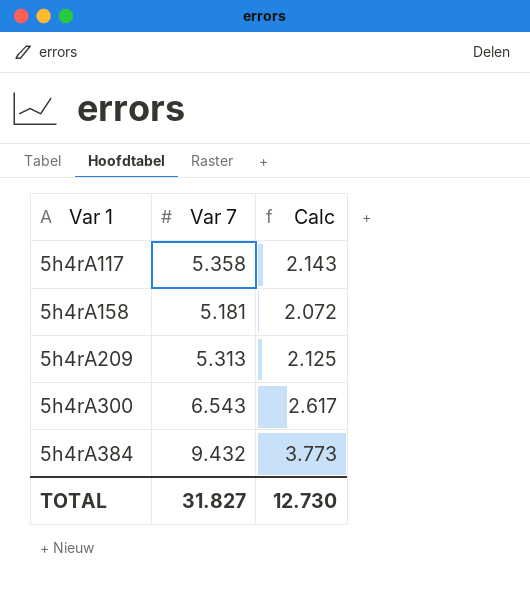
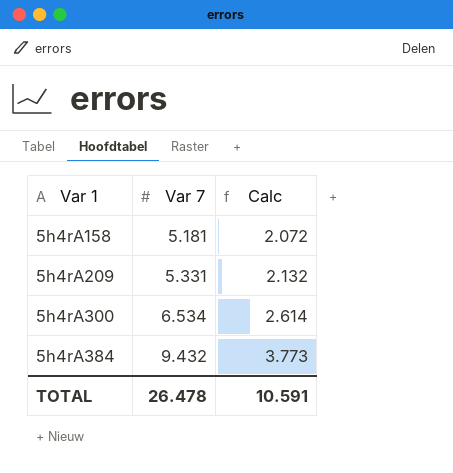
row 5h4rA117: 5.358 | 2.143 -> none
5h4rA209 | Var 7: 5.313 -> 5.331
5h4rA209 | Calc: 2.125 -> 2.132
5h4rA300 | Var 7: 6.543 -> 6.534
5h4rA300 | Calc: 2.617 -> 2.614
TOTAL | Var 7: 31.827 -> 26.478
TOTAL | Calc: 12.730 -> 10.591

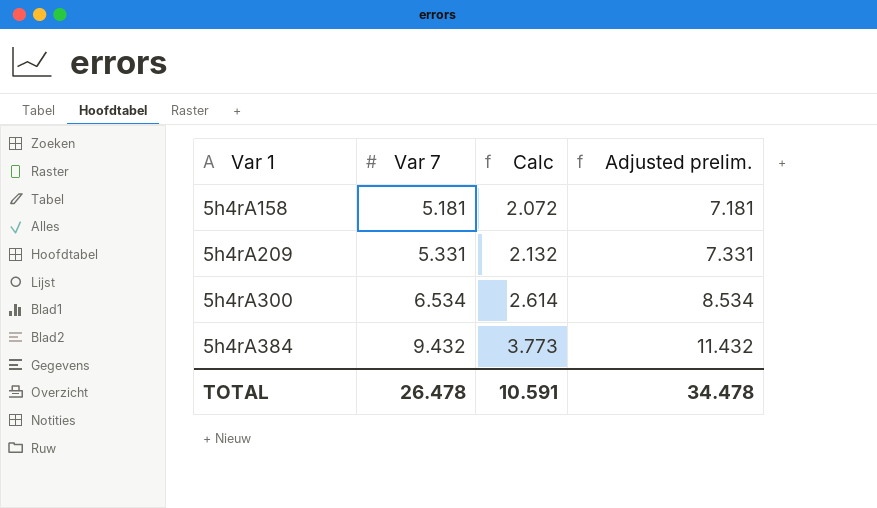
column Adjusted prelim. | formula: none -> [Var 7] + 2

